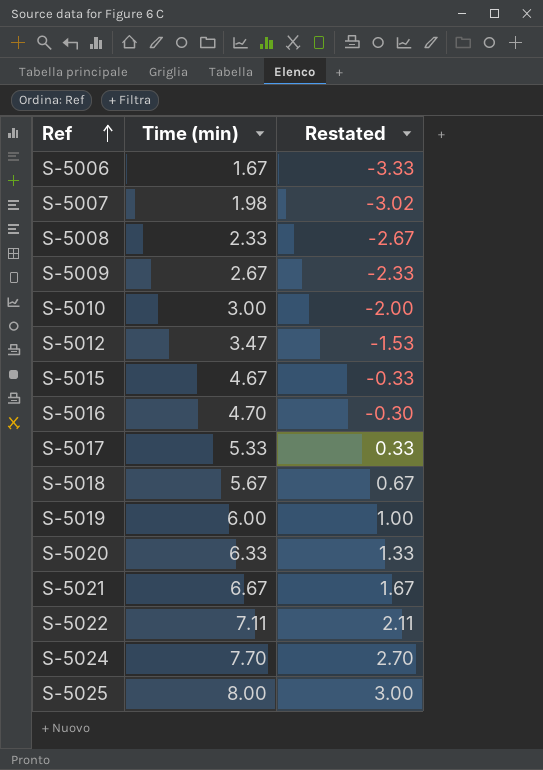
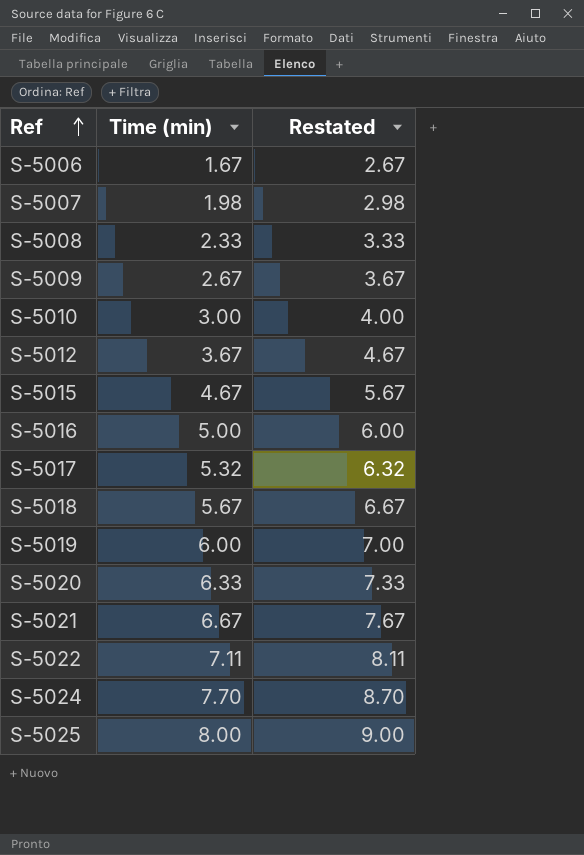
column Restated | formula: [Time (min)] - 5 -> [Time (min)] + 1
S-5012 | Time (min): 3.47 -> 3.67
S-5016 | Time (min): 4.70 -> 5.00
S-5017 | Time (min): 5.33 -> 5.32

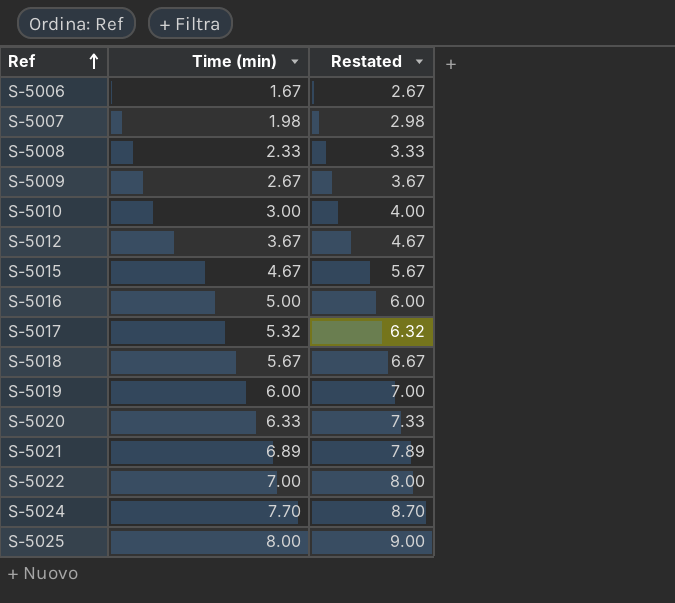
S-5021 | Time (min): 6.67 -> 6.89
S-5021 | Restated: 7.67 -> 7.89
S-5022 | Time (min): 7.11 -> 7.00
S-5022 | Restated: 8.11 -> 8.00

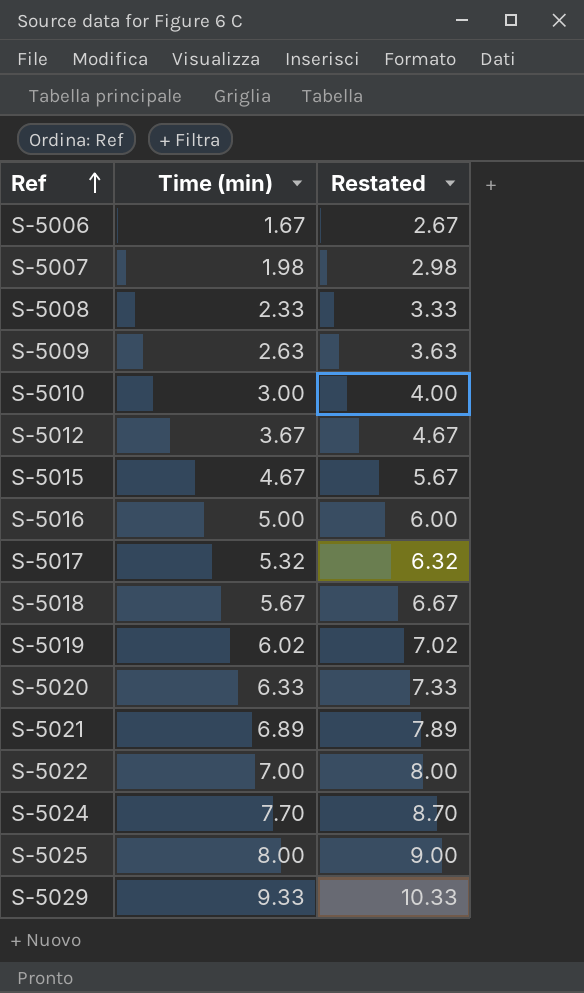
S-5009 | Time (min): 2.67 -> 2.63
S-5009 | Restated: 3.67 -> 3.63
S-5019 | Time (min): 6.00 -> 6.02
S-5019 | Restated: 7.00 -> 7.02
row S-5029: none -> 9.33 | 10.33

